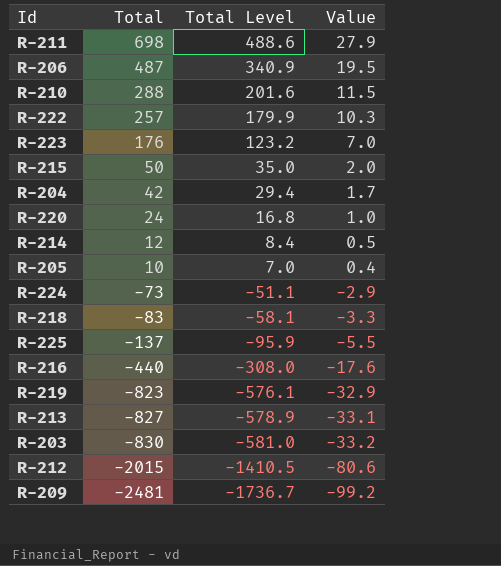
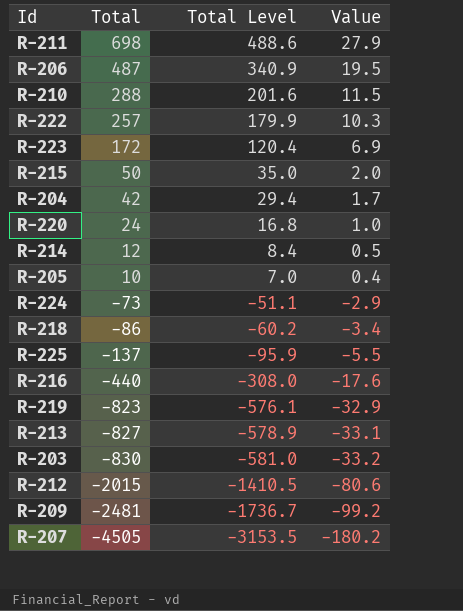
R-223 | Total: 176 -> 172
R-223 | Total Level: 123.2 -> 120.4
R-223 | Value: 7.0 -> 6.9
R-218 | Total: -83 -> -86
R-218 | Total Level: -58.1 -> -60.2
R-218 | Value: -3.3 -> -3.4
row R-207: none -> -4505 | -3153.5 | -180.2

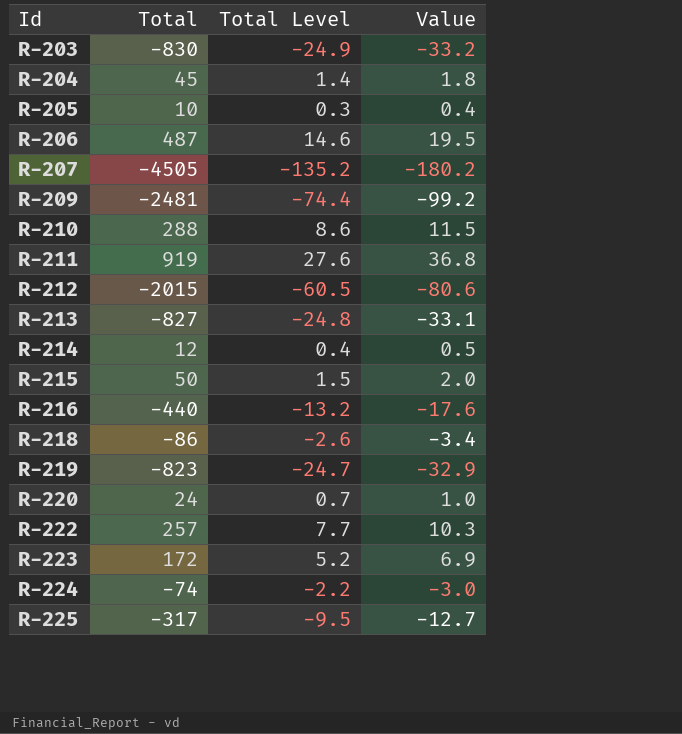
row order: Total descending -> Id ascending
column Total Level | formula: [Total] * 0.7 -> [Total] * 0.03
R-204 | Total: 42 -> 45
R-204 | Value: 1.7 -> 1.8
R-211 | Total: 698 -> 919
R-211 | Value: 27.9 -> 36.8
R-224 | Total: -73 -> -74
R-224 | Value: -2.9 -> -3.0
R-225 | Total: -137 -> -317
R-225 | Value: -5.5 -> -12.7

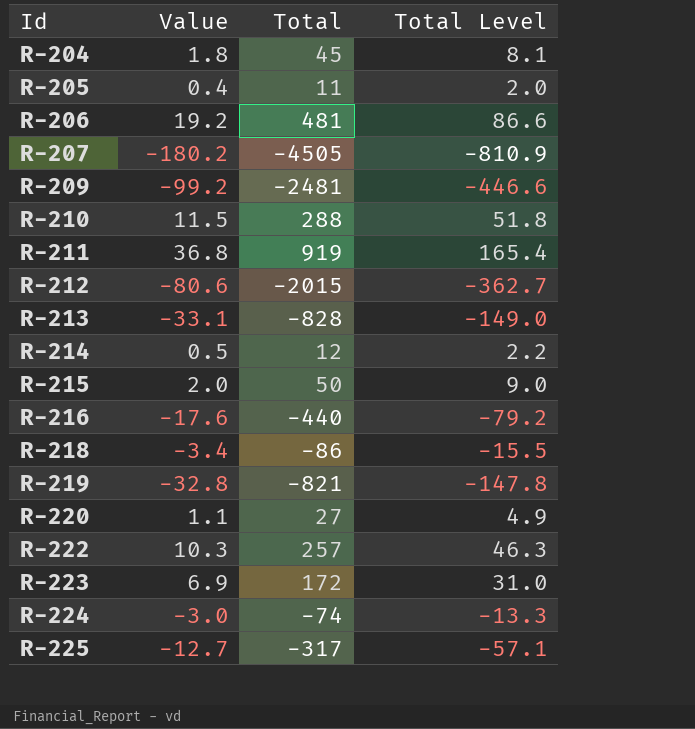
column Value | position: 4 -> 2
column Total Level | formula: [Total] * 0.03 -> [Total] * 0.18
row R-203: -830 | -24.9 | -33.2 -> none
R-205 | Total: 10 -> 11
R-206 | Value: 19.5 -> 19.2
R-206 | Total: 487 -> 481
R-213 | Total: -827 -> -828
R-219 | Value: -32.9 -> -32.8
R-219 | Total: -823 -> -821
R-220 | Value: 1.0 -> 1.1
R-220 | Total: 24 -> 27

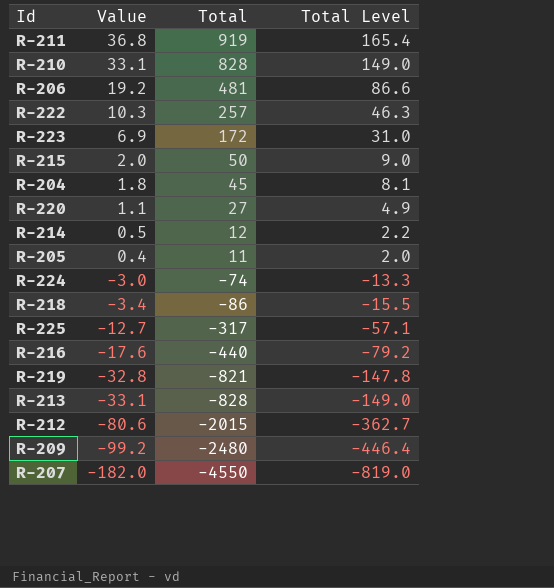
row order: Id ascending -> Value descending
R-210 | Value: 11.5 -> 33.1
R-210 | Total: 288 -> 828
R-210 | Total Level: 51.8 -> 149.0
R-209 | Total: -2481 -> -2480
R-209 | Total Level: -446.6 -> -446.4
R-207 | Value: -180.2 -> -182.0
R-207 | Total: -4505 -> -4550
R-207 | Total Level: -810.9 -> -819.0

